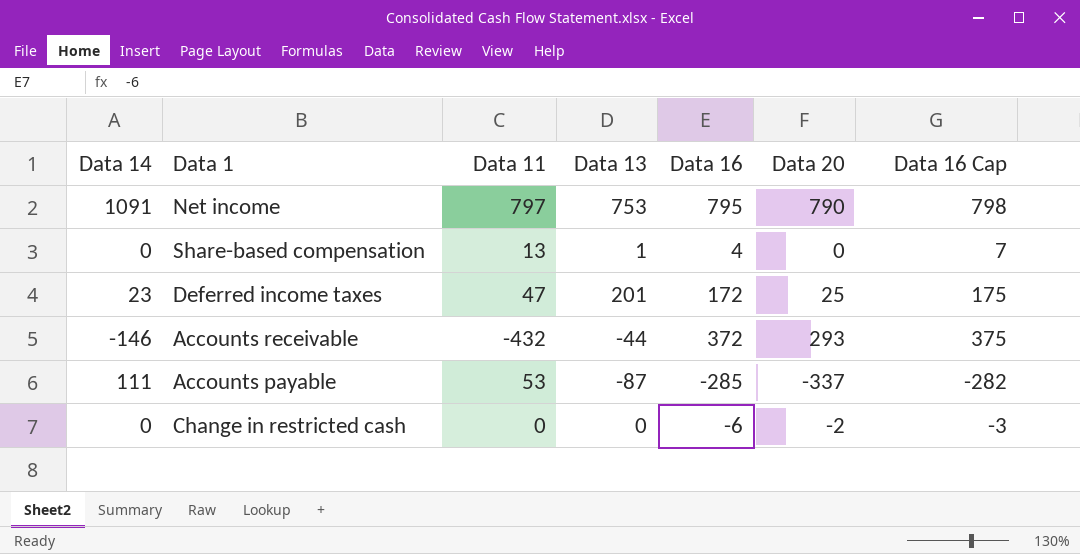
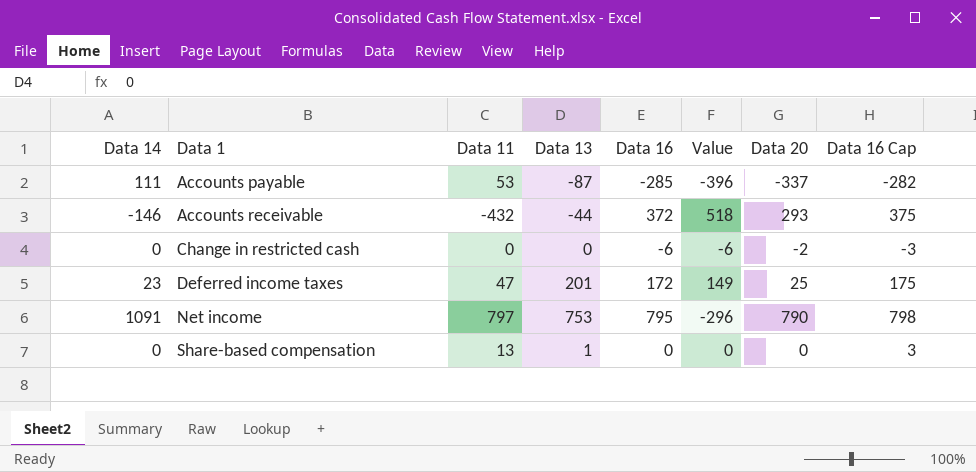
row order: none -> Data 1 ascending
column Value | formula: none -> [Data 16] - [Data 14]
Share-based compensation | Data 16: 4 -> 0
Share-based compensation | Data 16 Cap: 7 -> 3

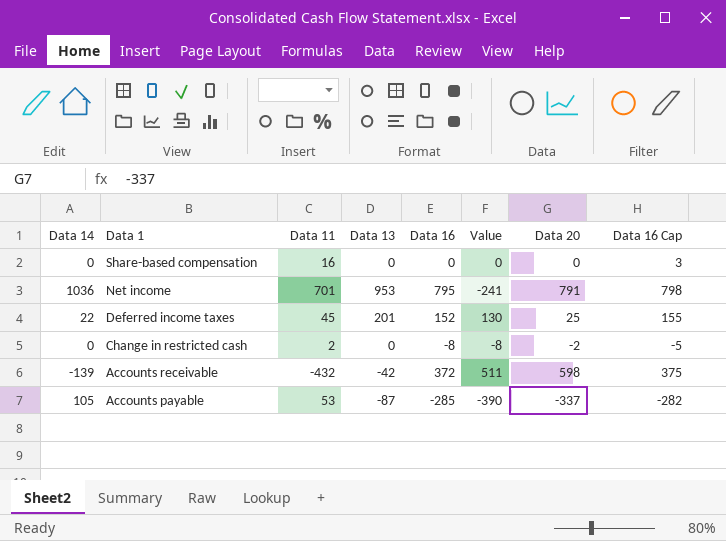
row order: Data 1 ascending -> Data 1 descending
Share-based compensation | Data 11: 13 -> 16
Share-based compensation | Data 13: 1 -> 0
Net income | Data 14: 1091 -> 1036
Net income | Data 11: 797 -> 701
Net income | Data 13: 753 -> 953
Net income | Value: -296 -> -241
Net income | Data 20: 790 -> 791
Deferred income taxes | Data 14: 23 -> 22
Deferred income taxes | Data 11: 47 -> 45
Deferred income taxes | Data 16: 172 -> 152
Deferred income taxes | Value: 149 -> 130
Deferred income taxes | Data 16 Cap: 175 -> 155
Change in restricted cash | Data 11: 0 -> 2
Change in restricted cash | Data 16: -6 -> -8
Change in restricted cash | Value: -6 -> -8
Change in restricted cash | Data 16 Cap: -3 -> -5
Accounts receivable | Data 14: -146 -> -139
Accounts receivable | Data 13: -44 -> -42
Accounts receivable | Value: 518 -> 511
Accounts receivable | Data 20: 293 -> 598
Accounts payable | Data 14: 111 -> 105
Accounts payable | Value: -396 -> -390

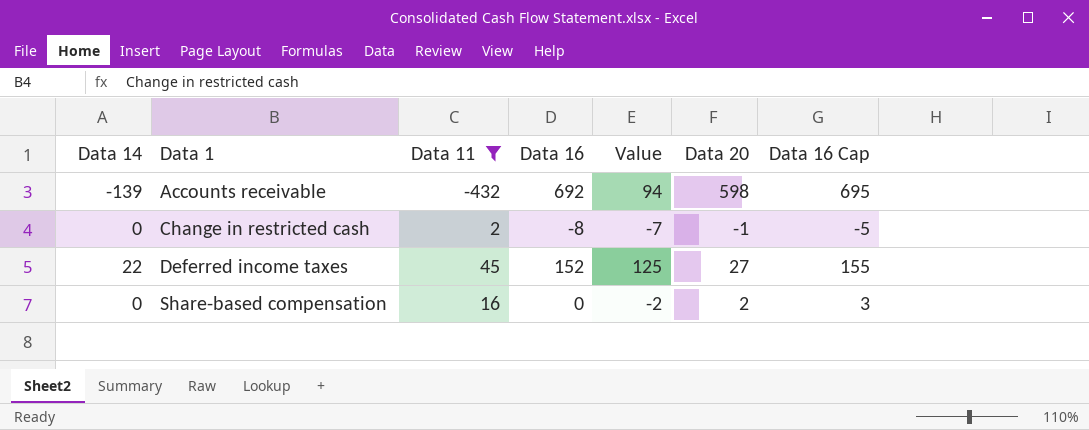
filter: none -> Data 11 <= 45
row order: Data 1 descending -> Data 1 ascending
column Data 13 | position: 4 -> none
column Value | formula: [Data 16] - [Data 14] -> [Data 16] - [Data 20]
Accounts receivable | Data 16: 372 -> 692
Accounts receivable | Data 16 Cap: 375 -> 695
Change in restricted cash | Data 20: -2 -> -1
Deferred income taxes | Data 20: 25 -> 27
Share-based compensation | Data 20: 0 -> 2

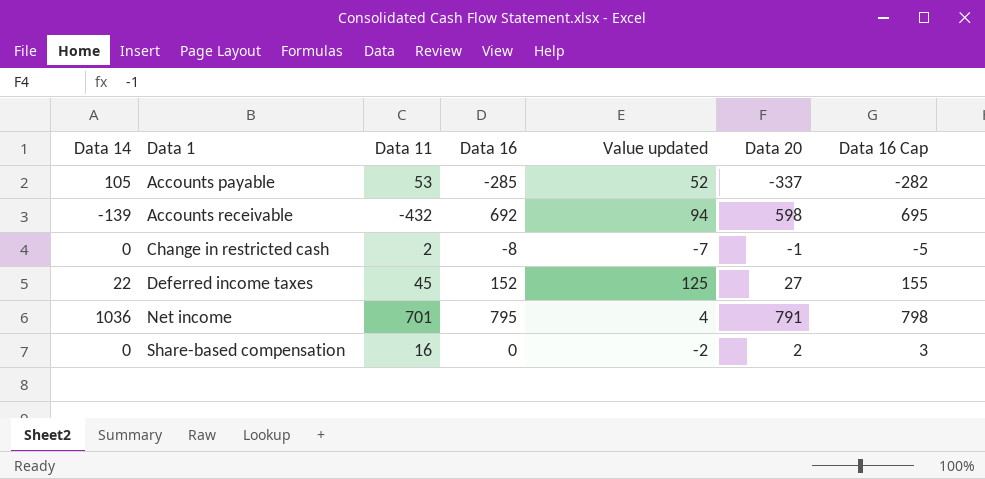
filter: Data 11 <= 45 -> none
column name: Value -> Value updated

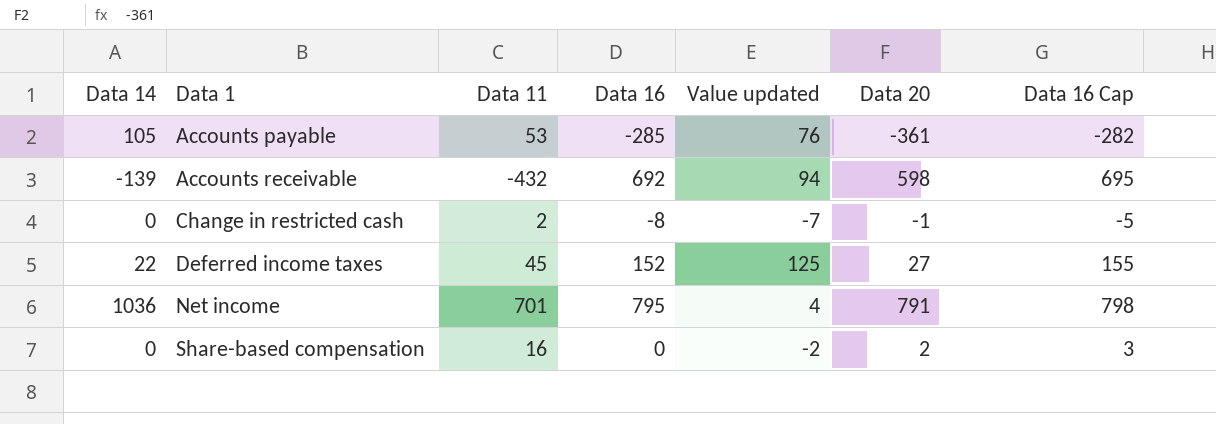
Accounts payable | Value updated: 52 -> 76
Accounts payable | Data 20: -337 -> -361

